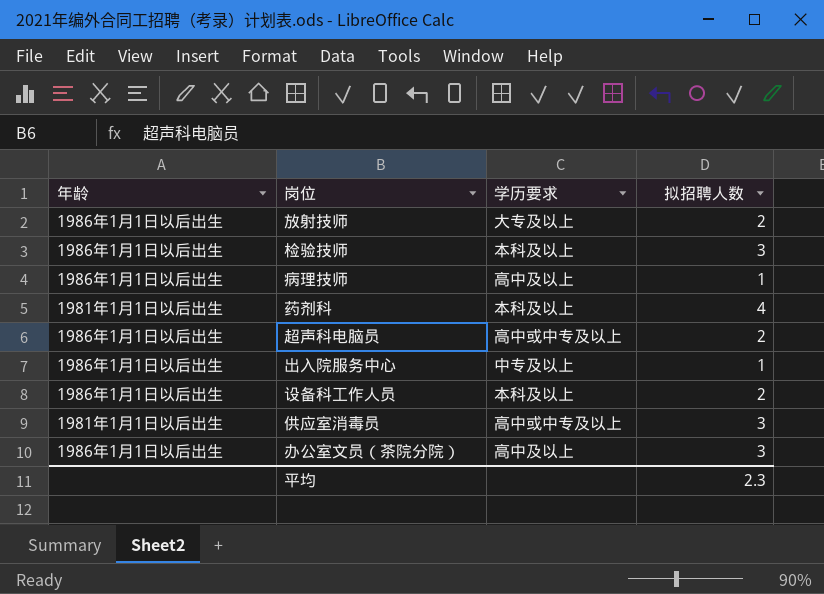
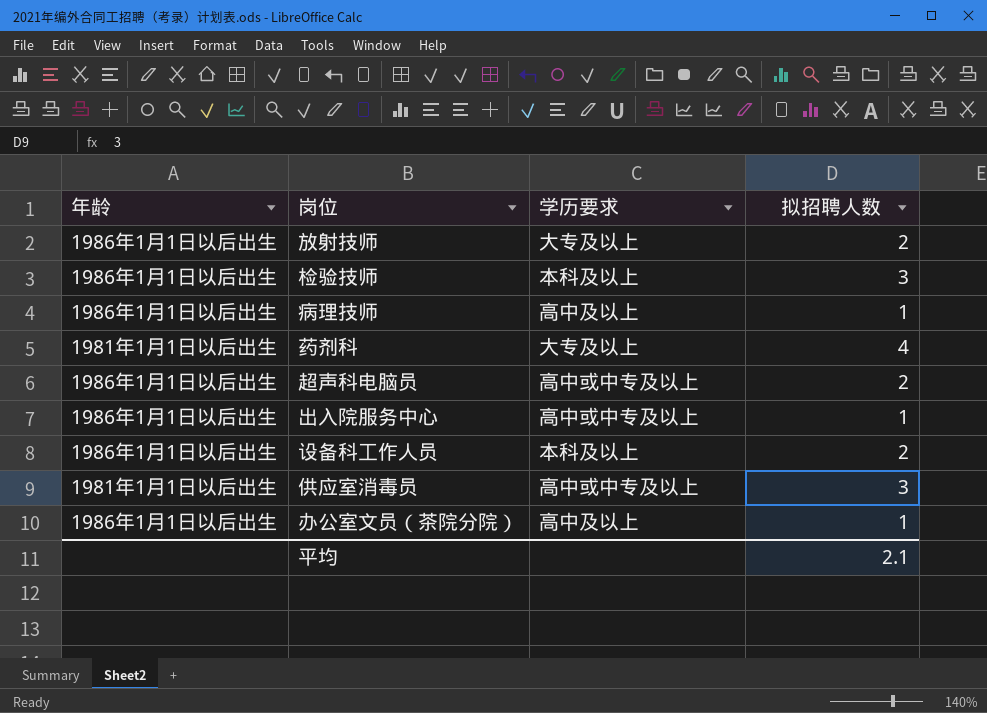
药剂科 | 学历要求: 本科及以上 -> 大专及以上
出入院服务中心 | 学历要求: 中专及以上 -> 高中或中专及以上
办公室文员（茶院分院） | 拟招聘人数: 3 -> 1
平均 | 拟招聘人数: 2.3 -> 2.1

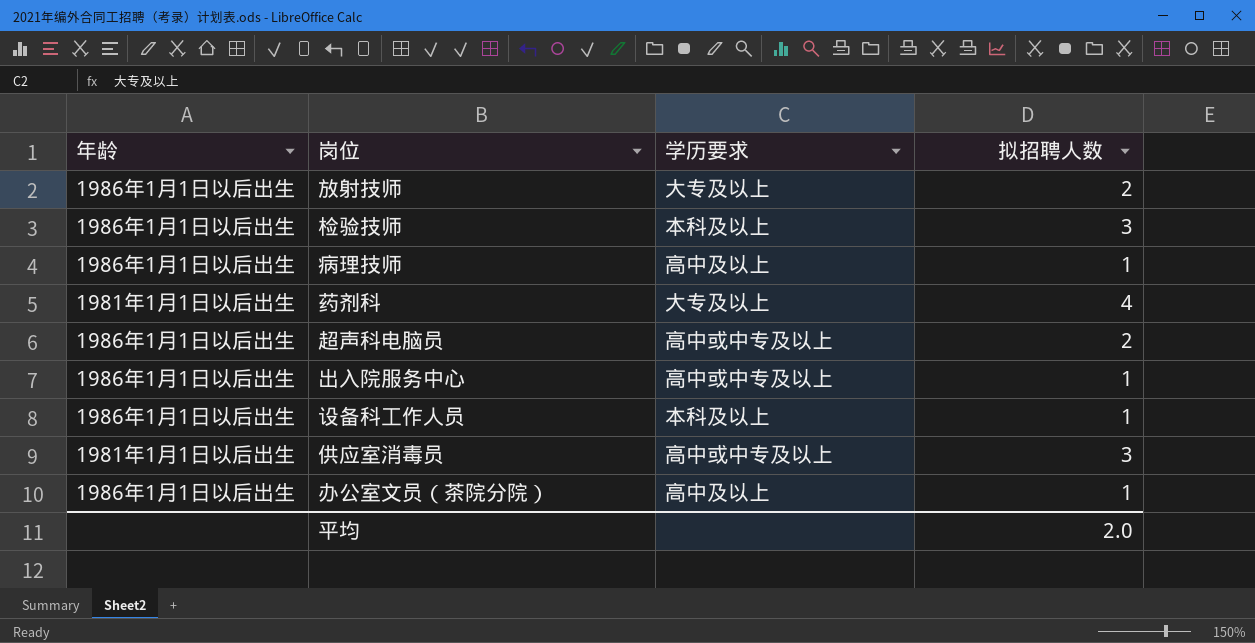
设备科工作人员 | 拟招聘人数: 2 -> 1
平均 | 拟招聘人数: 2.1 -> 2.0

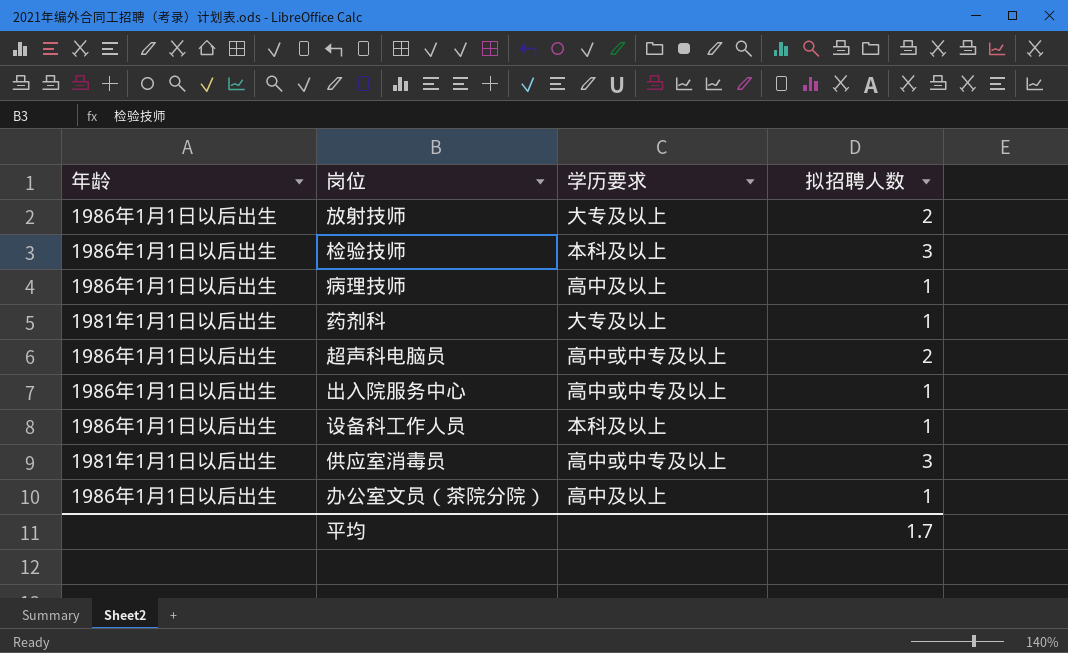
药剂科 | 拟招聘人数: 4 -> 1
平均 | 拟招聘人数: 2.0 -> 1.7

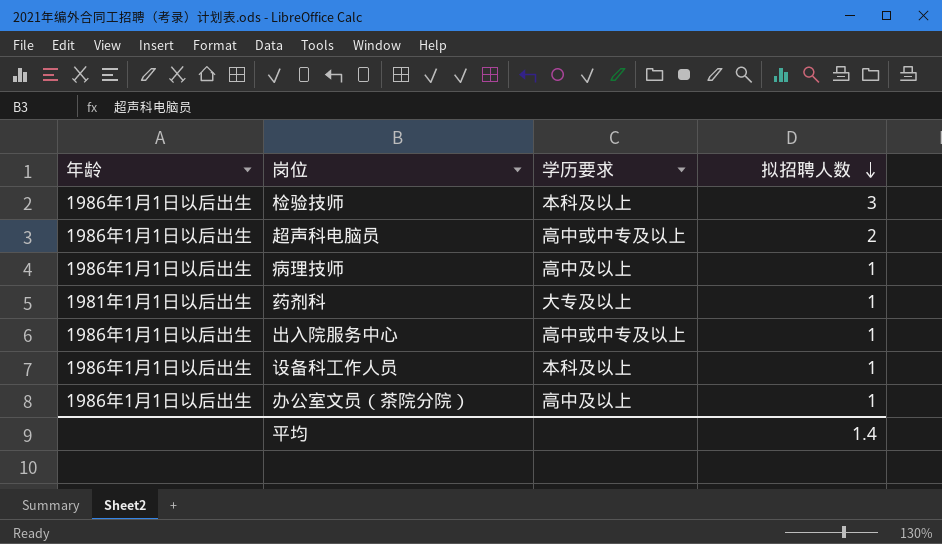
row order: none -> 拟招聘人数 descending
row 放射技师: 1986年1月1日以后出生 | 大专及以上 | 2 -> none
row 供应室消毒员: 1981年1月1日以后出生 | 高中或中专及以上 | 3 -> none
平均 | 拟招聘人数: 1.7 -> 1.4

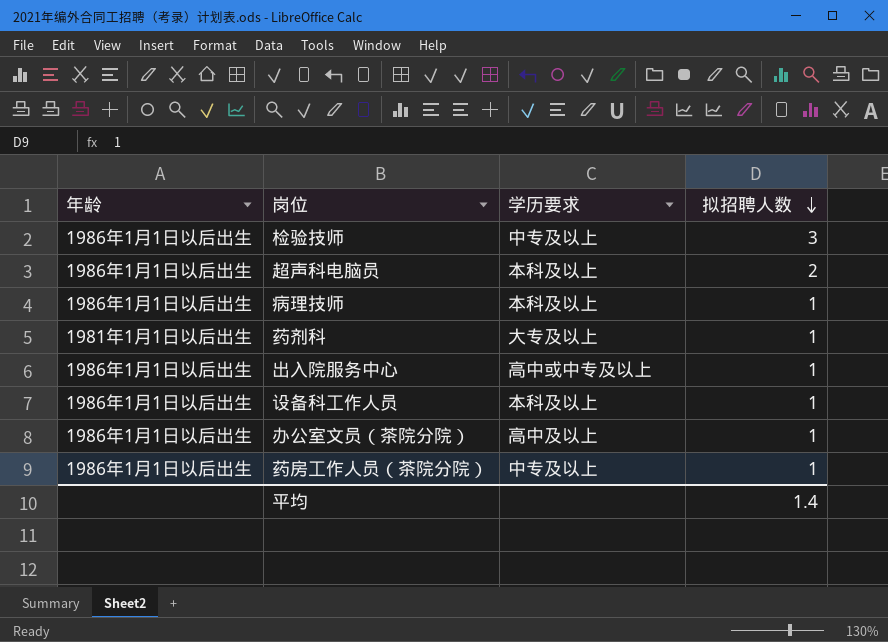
检验技师 | 学历要求: 本科及以上 -> 中专及以上
超声科电脑员 | 学历要求: 高中或中专及以上 -> 本科及以上
病理技师 | 学历要求: 高中及以上 -> 本科及以上
row 药房工作人员（茶院分院）: none -> 1986年1月1日以后出生 | 中专及以上 | 1

